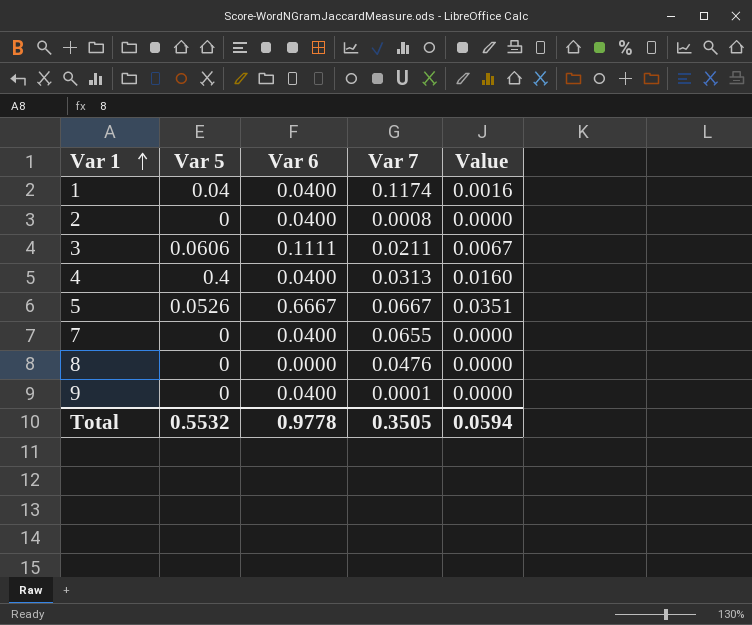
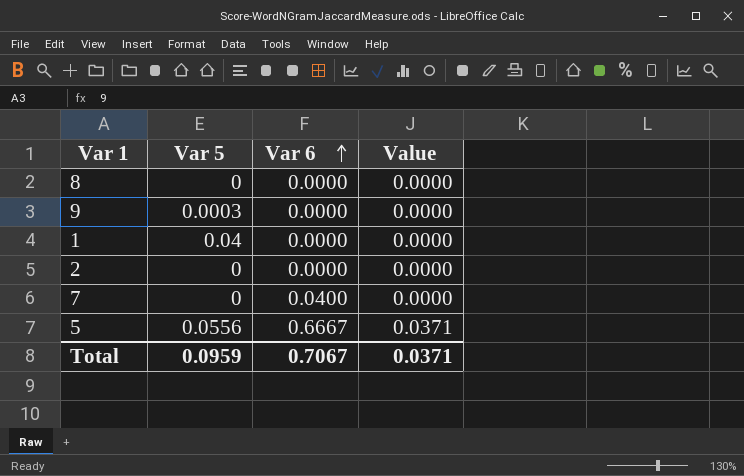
row order: Var 1 ascending -> Var 6 ascending
column Var 7 | position: 4 -> none
row 3: 0.0606 | 0.1111 | 0.0211 | 0.0067 -> none
row 4: 0.4 | 0.0400 | 0.0313 | 0.0160 -> none
9 | Var 5: 0 -> 0.0003
9 | Var 6: 0.0400 -> 0.0000
1 | Var 6: 0.0400 -> 0.0000
1 | Value: 0.0016 -> 0.0000
2 | Var 6: 0.0400 -> 0.0000
5 | Var 5: 0.0526 -> 0.0556
5 | Value: 0.0351 -> 0.0371
Total | Var 5: 0.5532 -> 0.0959
Total | Var 6: 0.9778 -> 0.7067
Total | Value: 0.0594 -> 0.0371

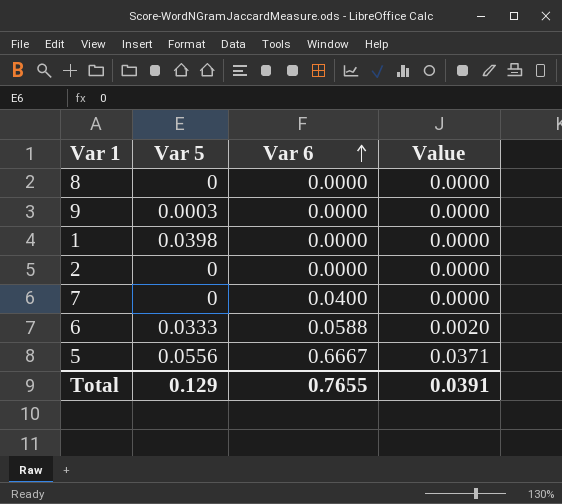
1 | Var 5: 0.04 -> 0.0398
row 6: none -> 0.0333 | 0.0588 | 0.0020
Total | Var 5: 0.0959 -> 0.129
Total | Var 6: 0.7067 -> 0.7655
Total | Value: 0.0371 -> 0.0391

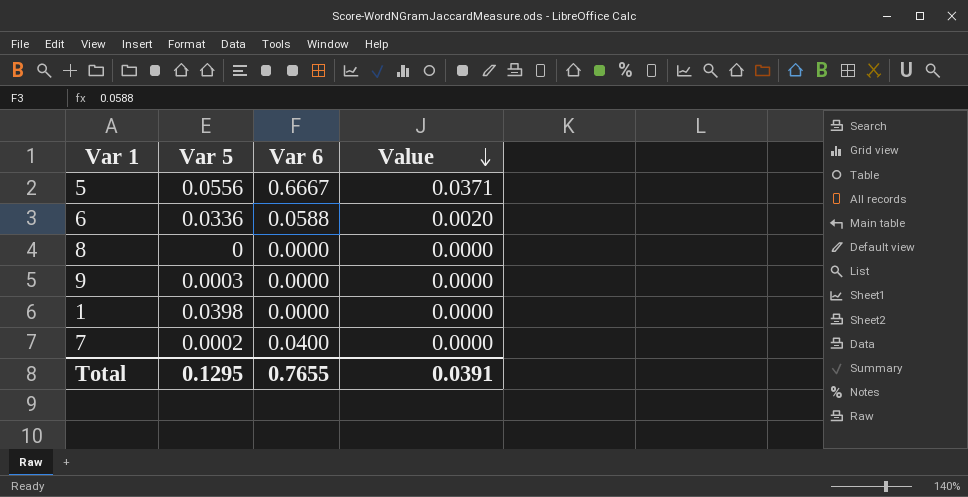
row order: Var 6 ascending -> Value descending
row 2: 0 | 0.0000 | 0.0000 -> none
6 | Var 5: 0.0333 -> 0.0336
7 | Var 5: 0 -> 0.0002
Total | Var 5: 0.129 -> 0.1295

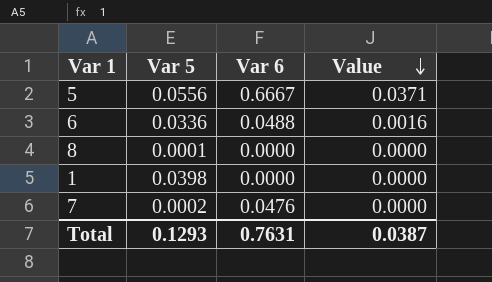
row 9: 0.0003 | 0.0000 | 0.0000 -> none
6 | Var 6: 0.0588 -> 0.0488
6 | Value: 0.0020 -> 0.0016
8 | Var 5: 0 -> 0.0001
7 | Var 6: 0.0400 -> 0.0476
Total | Var 5: 0.1295 -> 0.1293
Total | Var 6: 0.7655 -> 0.7631
Total | Value: 0.0391 -> 0.0387

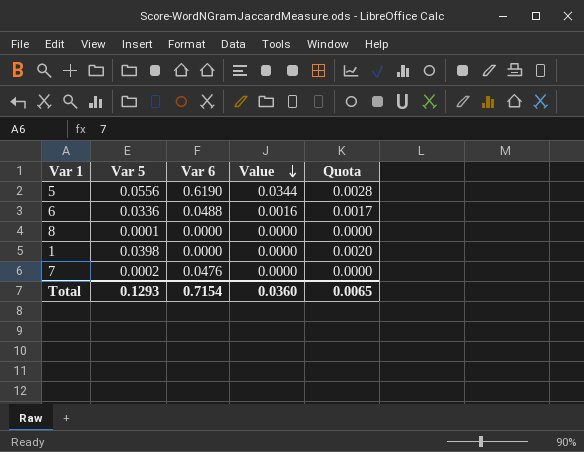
column Quota | formula: none -> [Var 5] * 0.05
5 | Var 6: 0.6667 -> 0.6190
5 | Value: 0.0371 -> 0.0344
Total | Var 6: 0.7631 -> 0.7154
Total | Value: 0.0387 -> 0.0360

